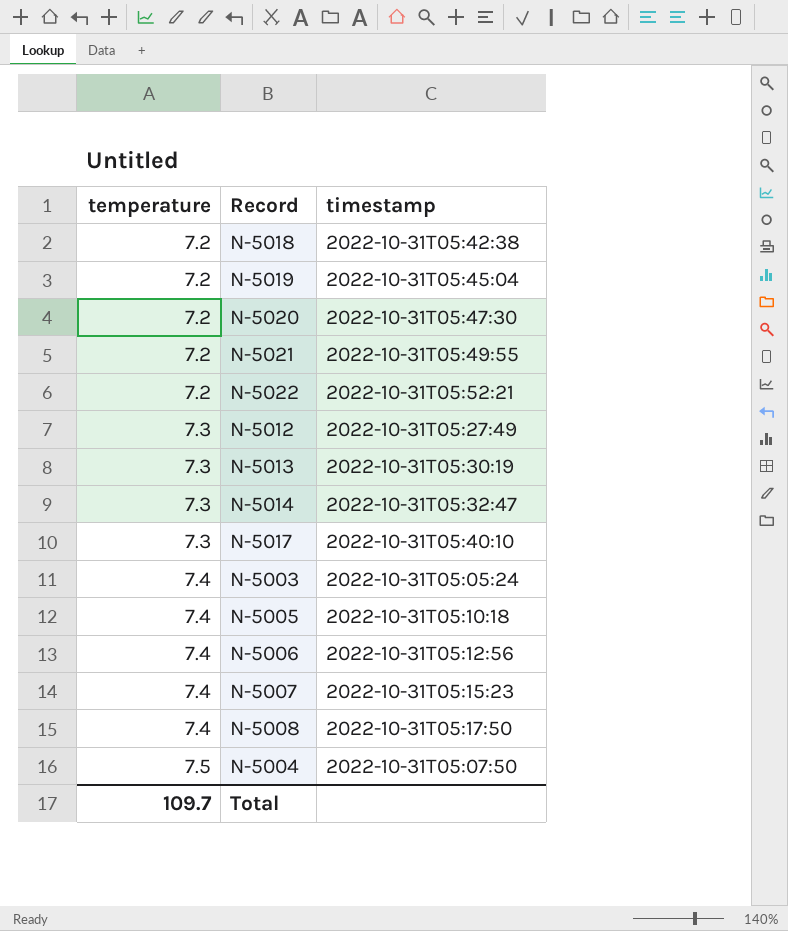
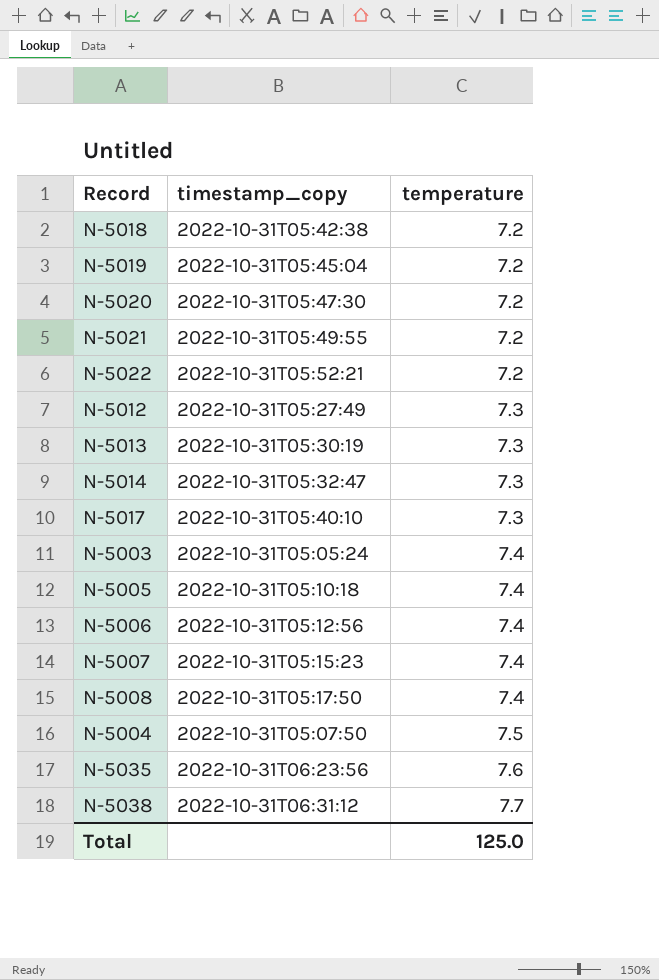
column name: timestamp -> timestamp_copy
column temperature | position: 1 -> 3
row N-5035: none -> 2022-10-31T06:23:56 | 7.6
row N-5038: none -> 2022-10-31T06:31:12 | 7.7
Total | temperature: 109.7 -> 125.0

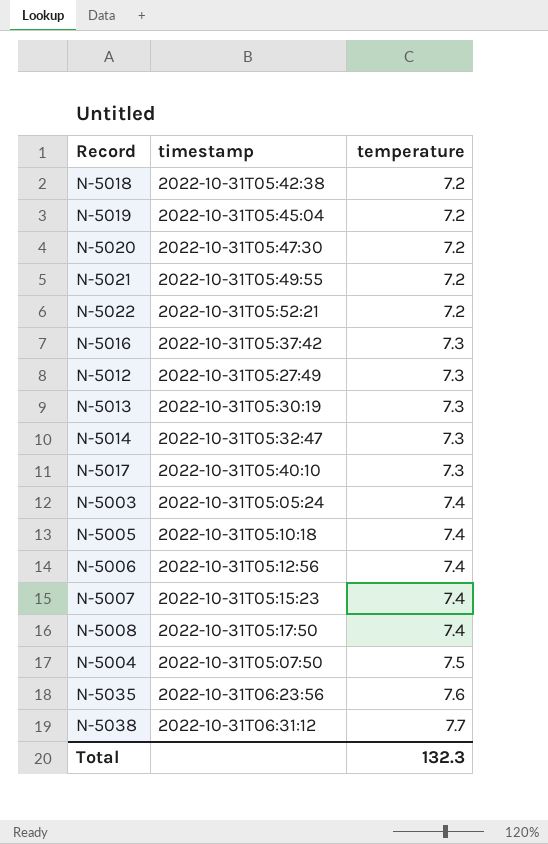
column name: timestamp_copy -> timestamp
row N-5016: none -> 2022-10-31T05:37:42 | 7.3
Total | temperature: 125.0 -> 132.3

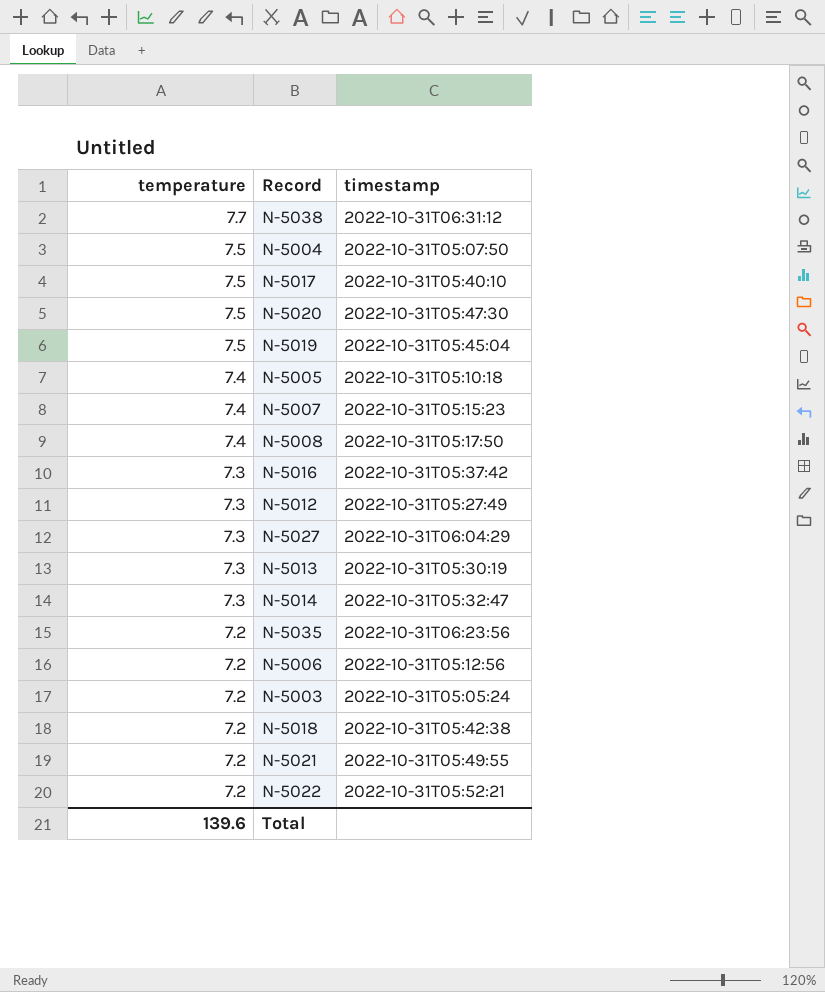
row order: temperature ascending -> temperature descending
column temperature | position: 3 -> 1
N-5017 | temperature: 7.3 -> 7.5
N-5020 | temperature: 7.2 -> 7.5
N-5019 | temperature: 7.2 -> 7.5
row N-5027: none -> 7.3 | 2022-10-31T06:04:29
N-5035 | temperature: 7.6 -> 7.2
N-5006 | temperature: 7.4 -> 7.2
N-5003 | temperature: 7.4 -> 7.2
Total | temperature: 132.3 -> 139.6

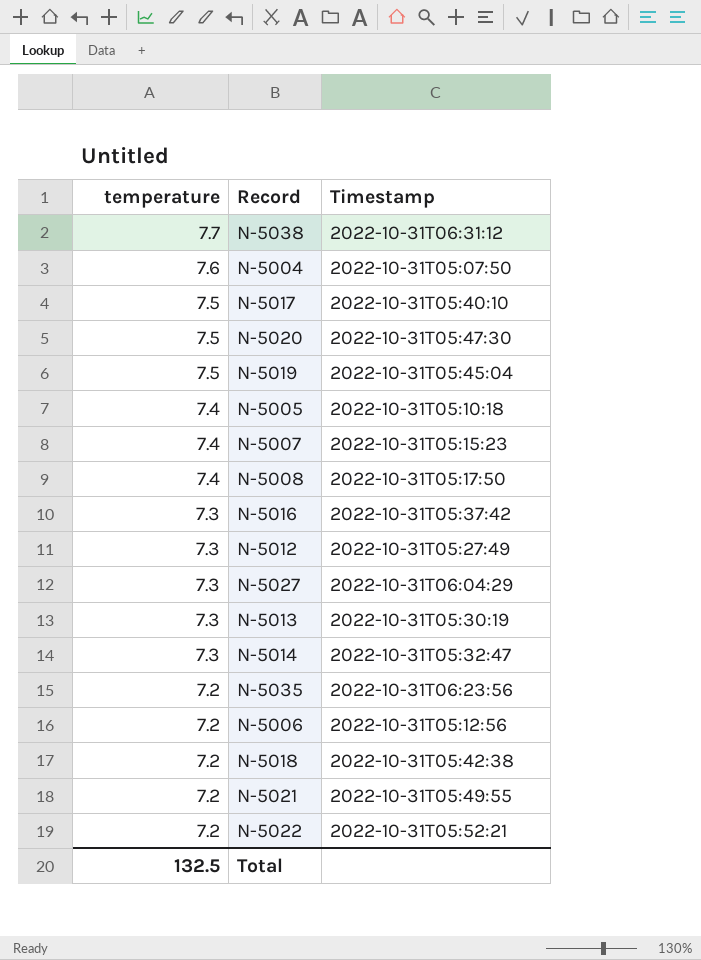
column name: timestamp -> Timestamp
row N-5003: 7.2 | 2022-10-31T05:05:24 -> none
N-5004 | temperature: 7.5 -> 7.6
Total | temperature: 139.6 -> 132.5

